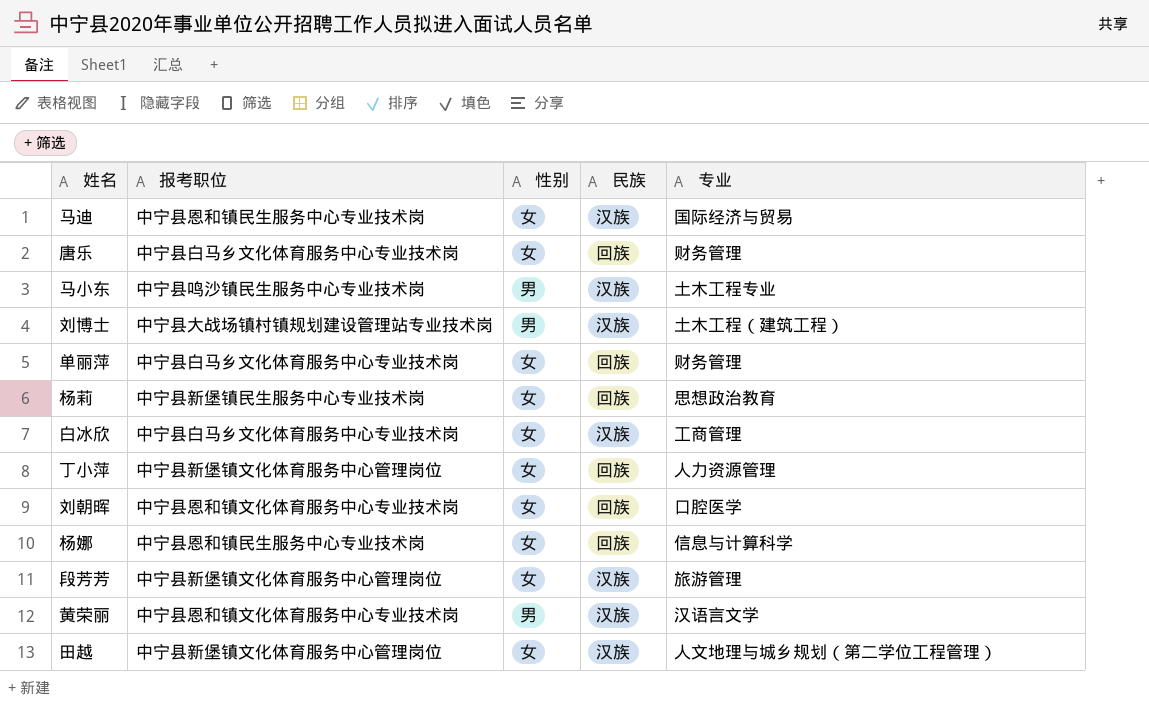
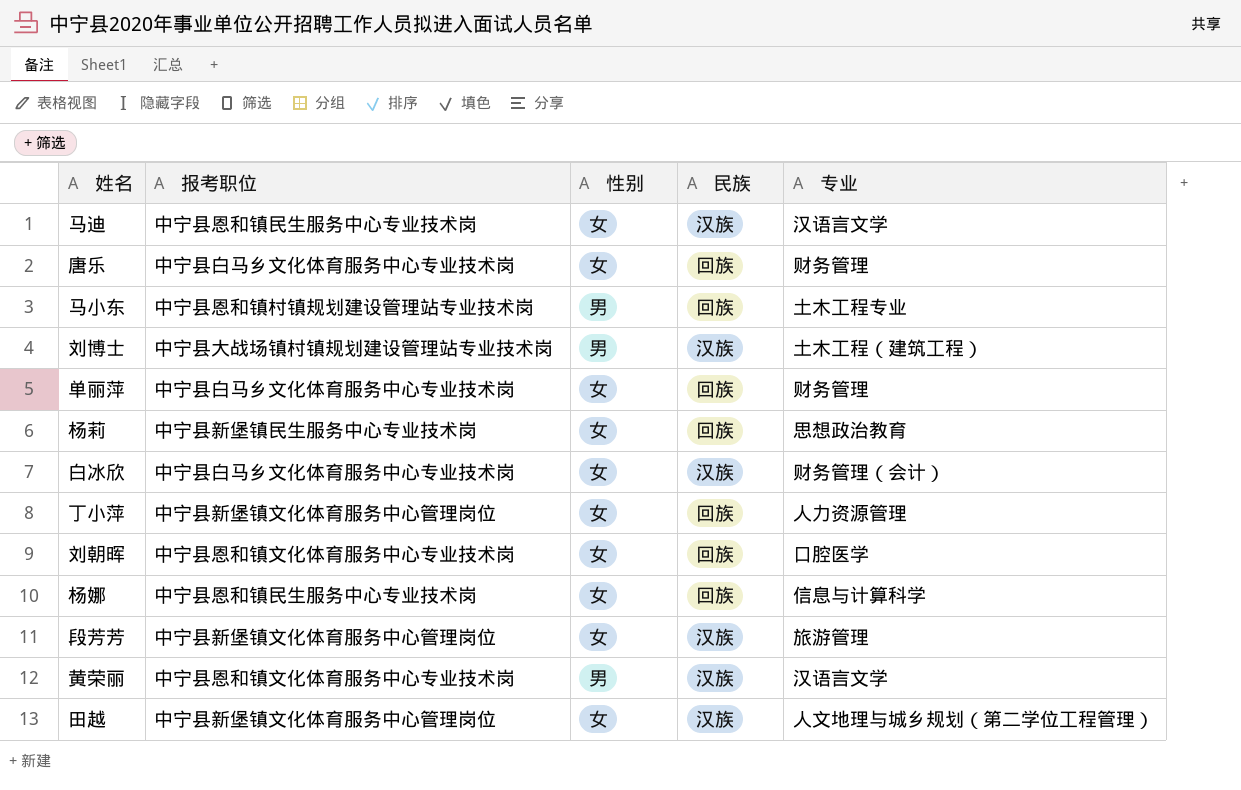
马迪 | 专业: 国际经济与贸易 -> 汉语言文学
马小东 | 报考职位: 中宁县鸣沙镇民生服务中心专业技术岗 -> 中宁县恩和镇村镇规划建设管理站专业技术岗
马小东 | 民族: 汉族 -> 回族
白冰欣 | 专业: 工商管理 -> 财务管理（会计）

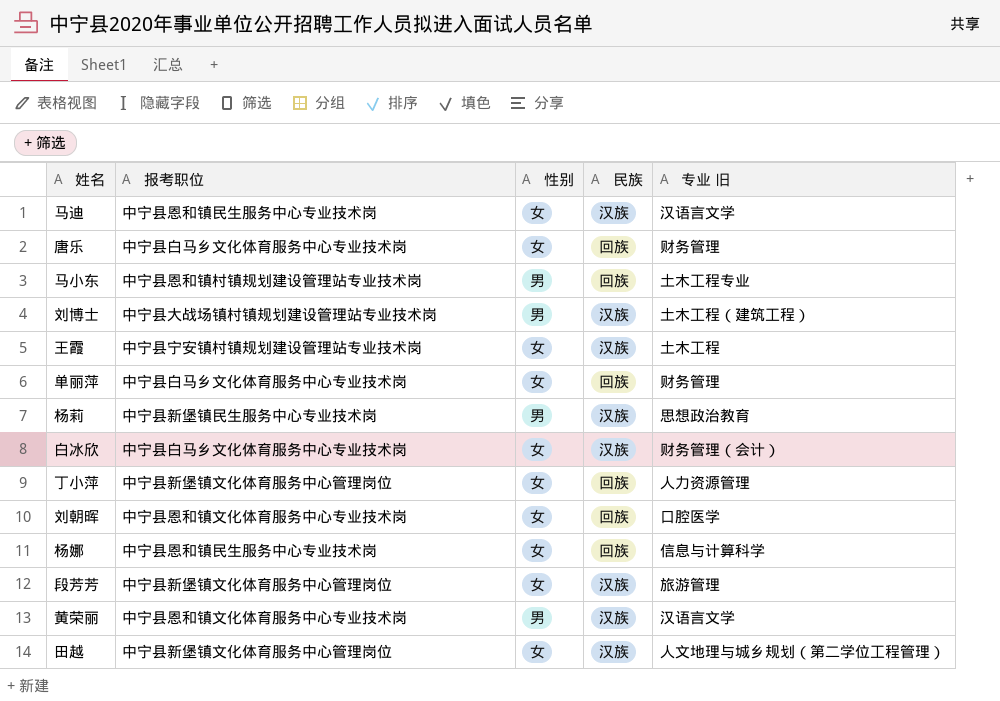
column name: 专业 -> 专业 旧
row 王霞: none -> 中宁县宁安镇村镇规划建设管理站专业技术岗 | 女 | 汉族 | 土木工程
杨莉 | 性别: 女 -> 男
杨莉 | 民族: 回族 -> 汉族

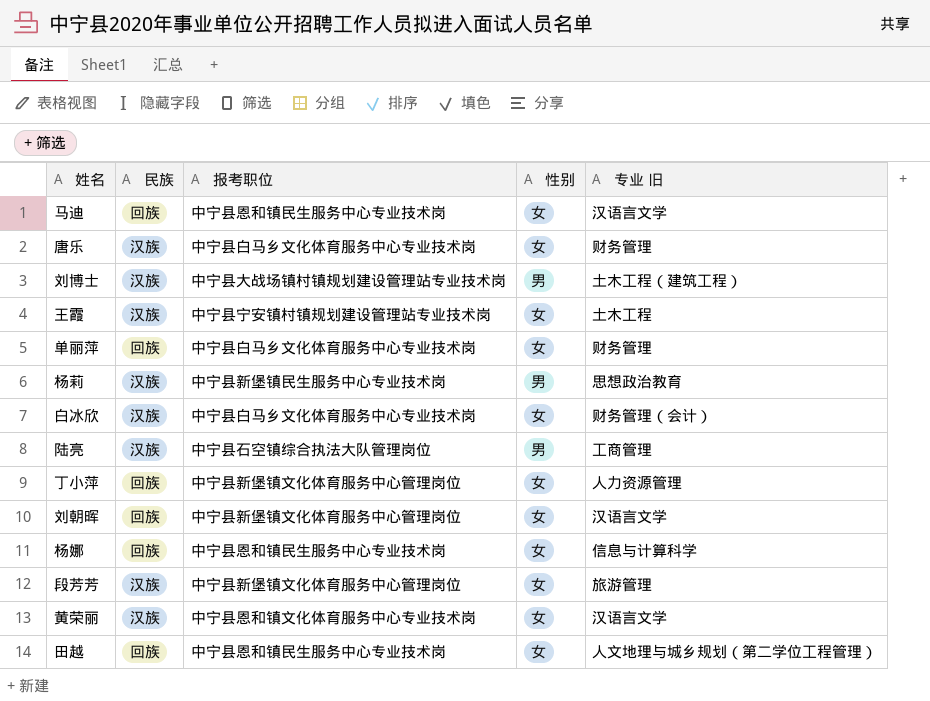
column 民族 | position: 4 -> 2
row 马小东: 中宁县恩和镇村镇规划建设管理站专业技术岗 | 男 | 回族 | 土木工程专业 -> none
马迪 | 民族: 汉族 -> 回族
唐乐 | 民族: 回族 -> 汉族
row 陆亮: none -> 汉族 | 中宁县石空镇综合执法大队管理岗位 | 男 | 工商管理
刘朝晖 | 报考职位: 中宁县恩和镇文化体育服务中心专业技术岗 -> 中宁县新堡镇文化体育服务中心管理岗位
刘朝晖 | 专业 旧: 口腔医学 -> 汉语言文学
黄荣丽 | 性别: 男 -> 女
田越 | 民族: 汉族 -> 回族
田越 | 报考职位: 中宁县新堡镇文化体育服务中心管理岗位 -> 中宁县恩和镇民生服务中心专业技术岗

